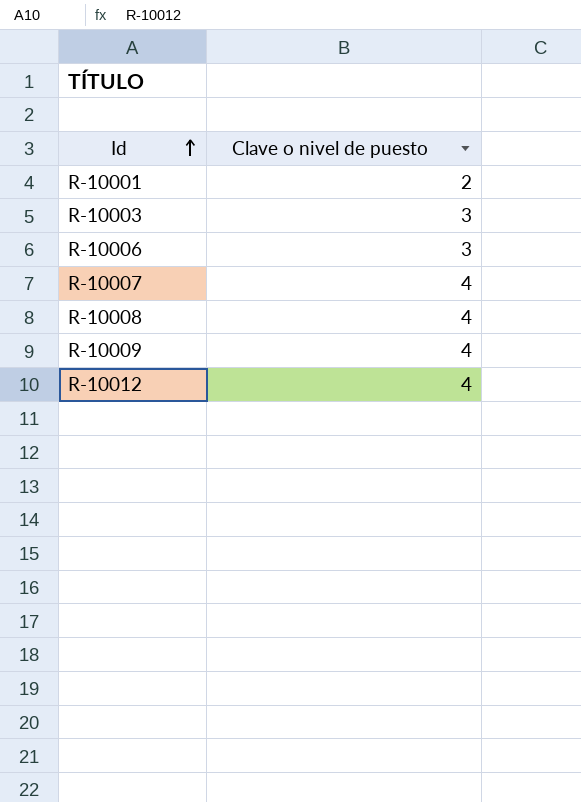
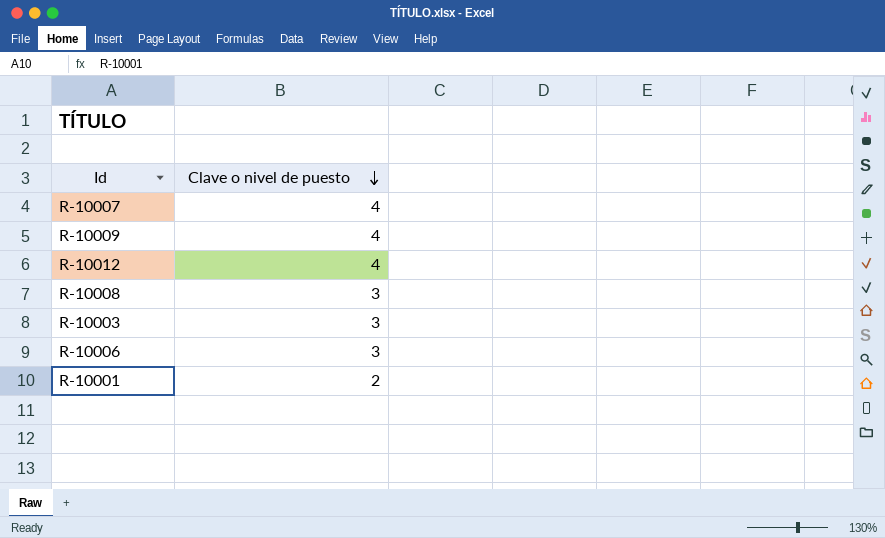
row order: Id ascending -> Clave o nivel de puesto descending
R-10008 | Clave o nivel de puesto: 4 -> 3

